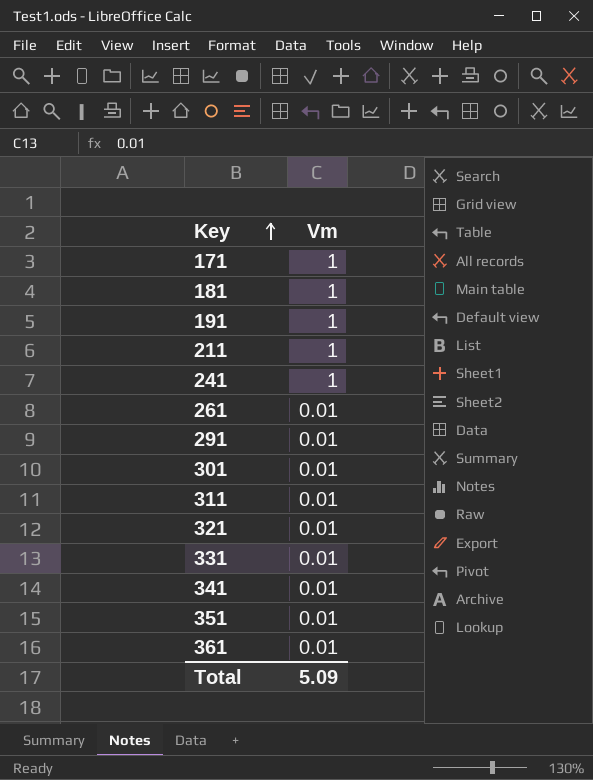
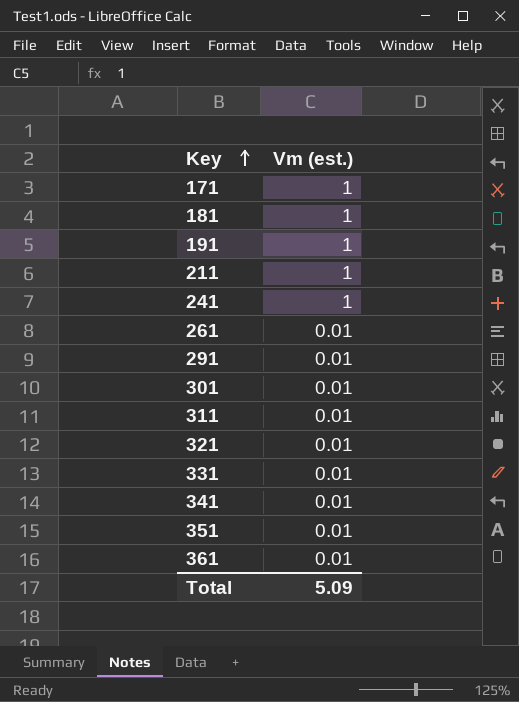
column name: Vm -> Vm (est.)

